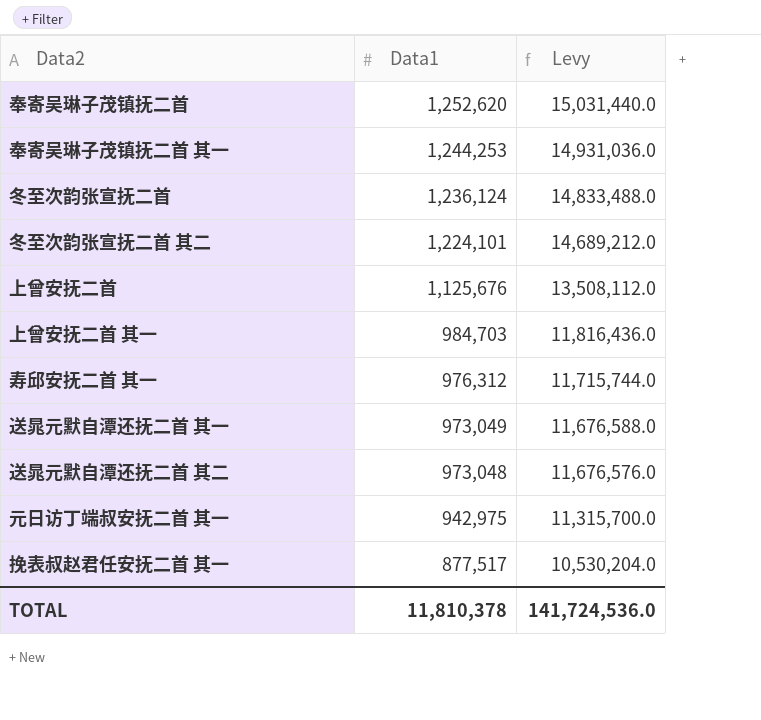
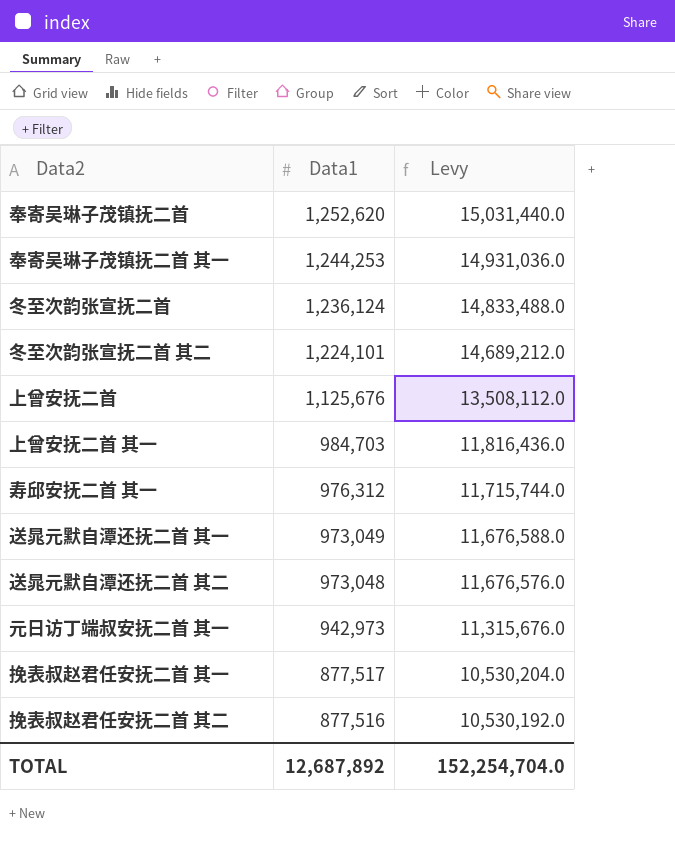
元日访丁端叔安抚二首 其一 | Data1: 942,975 -> 942,973
元日访丁端叔安抚二首 其一 | Levy: 11,315,700.0 -> 11,315,676.0
row 挽表叔赵君任安抚二首 其二: none -> 877,516 | 10,530,192.0
TOTAL | Data1: 11,810,378 -> 12,687,892
TOTAL | Levy: 141,724,536.0 -> 152,254,704.0

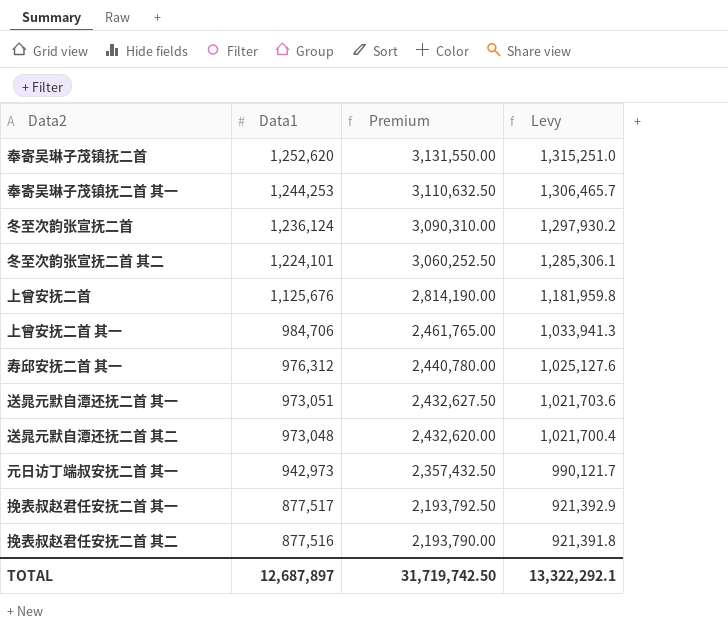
column Premium | formula: none -> [Data1] * 2.5
column Levy | formula: [Data1] * 12 -> [Data1] * 1.05
上曾安抚二首 其一 | Data1: 984,703 -> 984,706
送晁元默自潭还抚二首 其一 | Data1: 973,049 -> 973,051
TOTAL | Data1: 12,687,892 -> 12,687,897
TOTAL | Levy: 152,254,704.0 -> 13,322,292.1

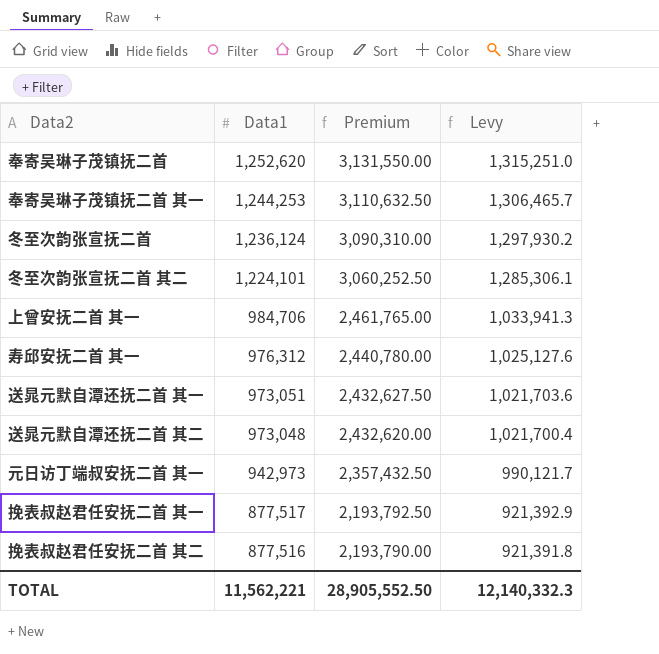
row 上曾安抚二首: 1,125,676 | 2,814,190.00 | 1,181,959.8 -> none
TOTAL | Data1: 12,687,897 -> 11,562,221
TOTAL | Premium: 31,719,742.50 -> 28,905,552.50
TOTAL | Levy: 13,322,292.1 -> 12,140,332.3

